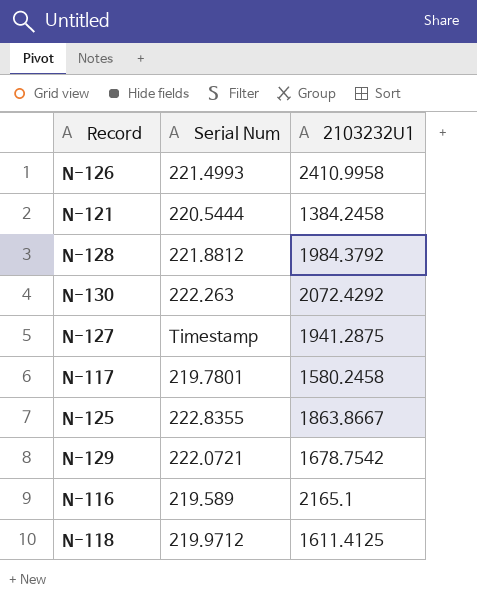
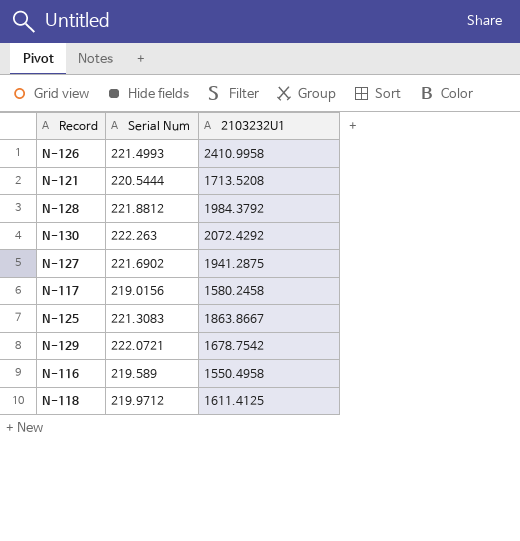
N-121 | 2103232U1: 1384.2458 -> 1713.5208
N-127 | Serial Num: Timestamp -> 221.6902
N-117 | Serial Num: 219.7801 -> 219.0156
N-125 | Serial Num: 222.8355 -> 221.3083
N-116 | 2103232U1: 2165.1 -> 1550.4958

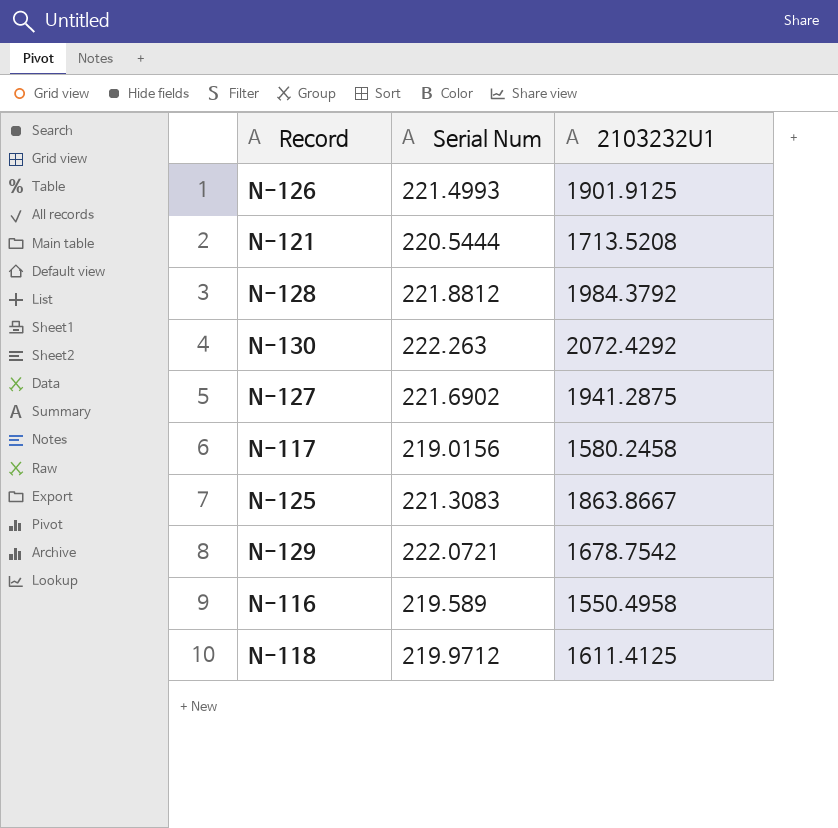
N-126 | 2103232U1: 2410.9958 -> 1901.9125

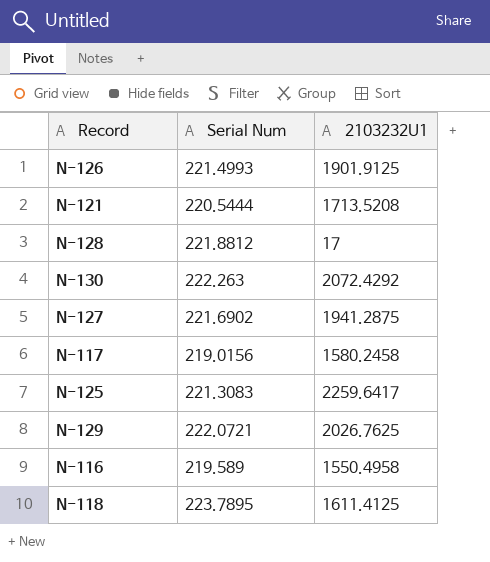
N-128 | 2103232U1: 1984.3792 -> 17
N-125 | 2103232U1: 1863.8667 -> 2259.6417
N-129 | 2103232U1: 1678.7542 -> 2026.7625
N-118 | Serial Num: 219.9712 -> 223.7895

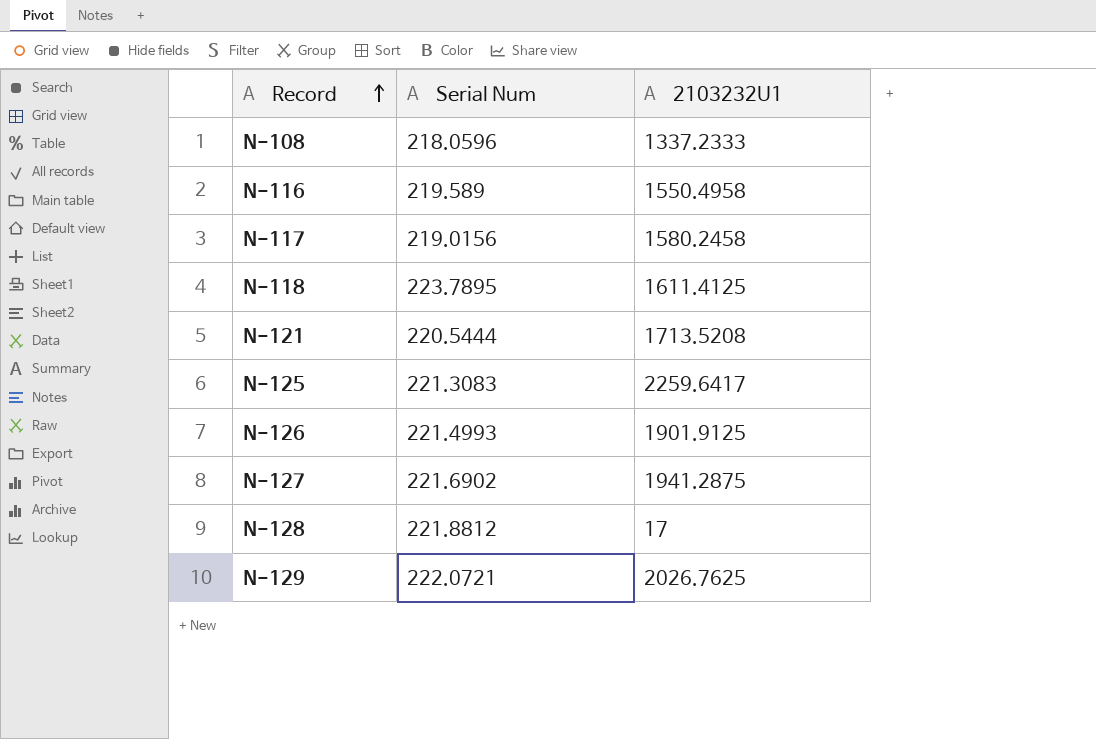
row order: none -> Record ascending
row N-130: 222.263 | 2072.4292 -> none
row N-108: none -> 218.0596 | 1337.2333

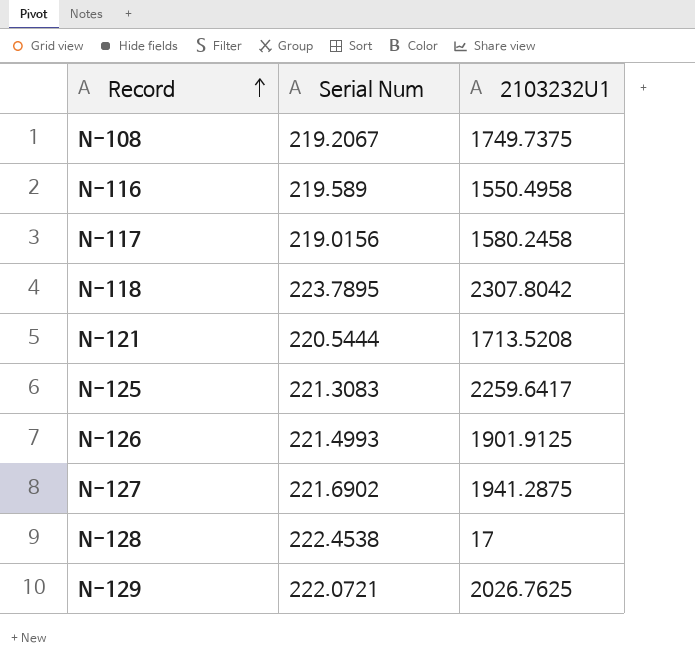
N-108 | Serial Num: 218.0596 -> 219.2067
N-108 | 2103232U1: 1337.2333 -> 1749.7375
N-118 | 2103232U1: 1611.4125 -> 2307.8042
N-128 | Serial Num: 221.8812 -> 222.4538

